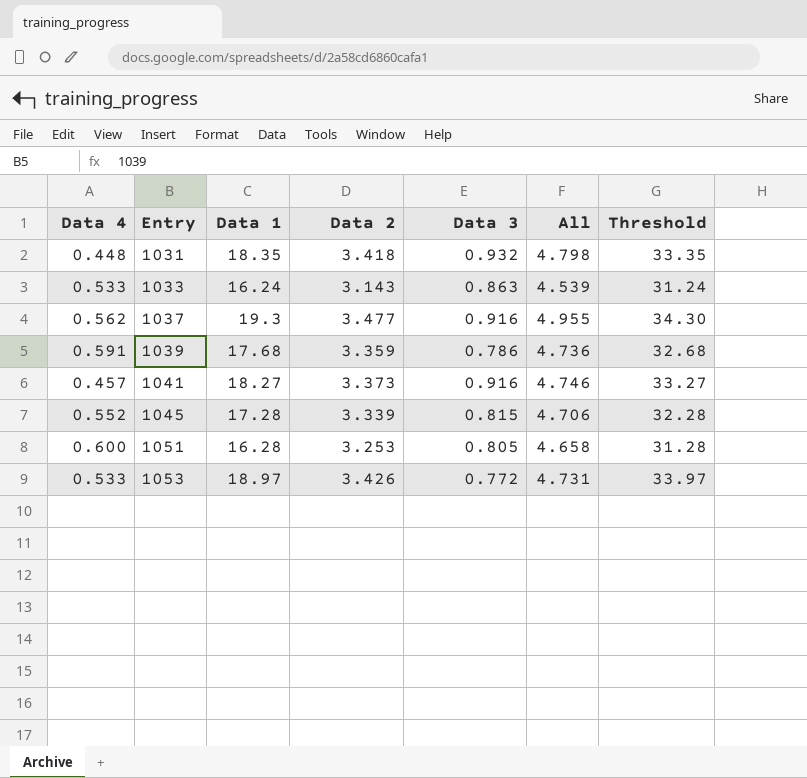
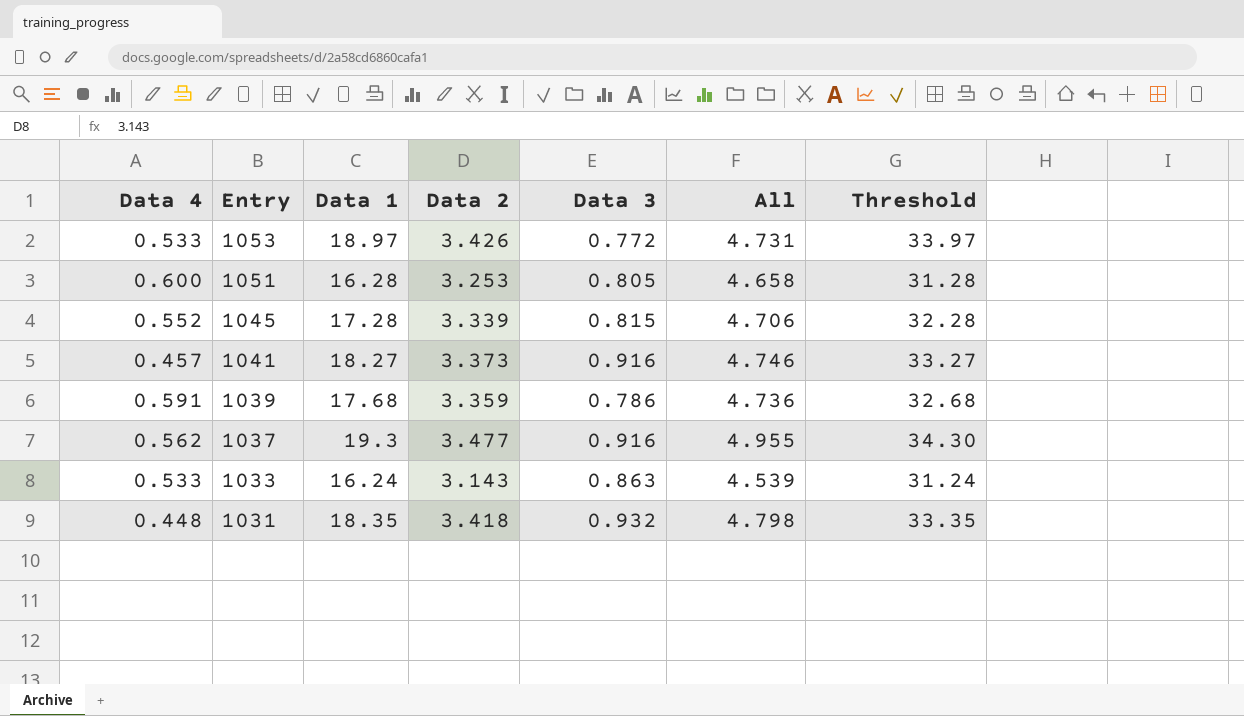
row order: Entry ascending -> Entry descending

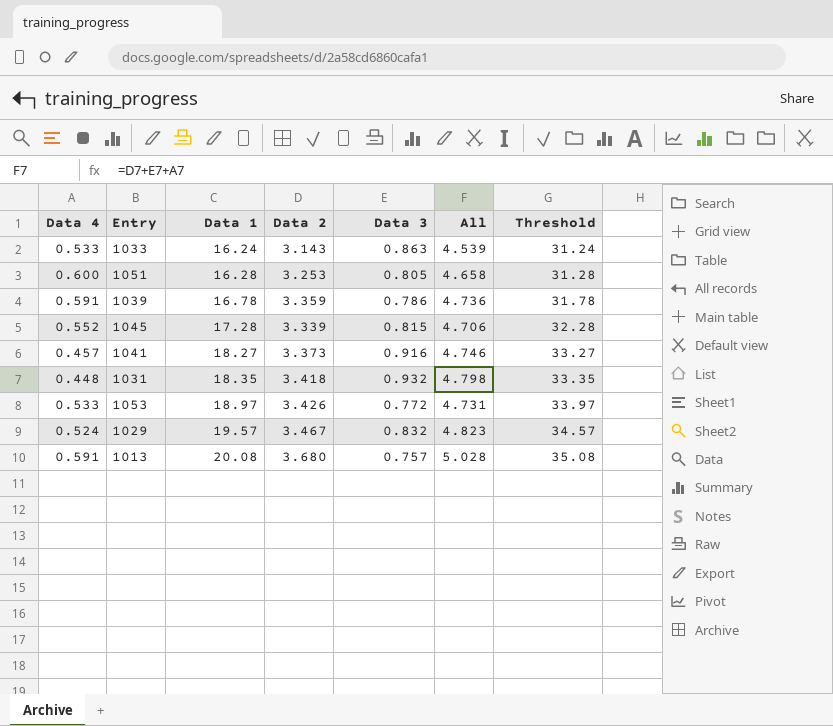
row order: Entry descending -> Data 1 ascending
row 1037: 0.562 | 19.3 | 3.477 | 0.916 | 4.955 | 34.30 -> none
1039 | Data 1: 17.68 -> 16.78
1039 | Threshold: 32.68 -> 31.78
row 1029: none -> 0.524 | 19.57 | 3.467 | 0.832 | 4.823 | 34.57
row 1013: none -> 0.591 | 20.08 | 3.680 | 0.757 | 5.028 | 35.08

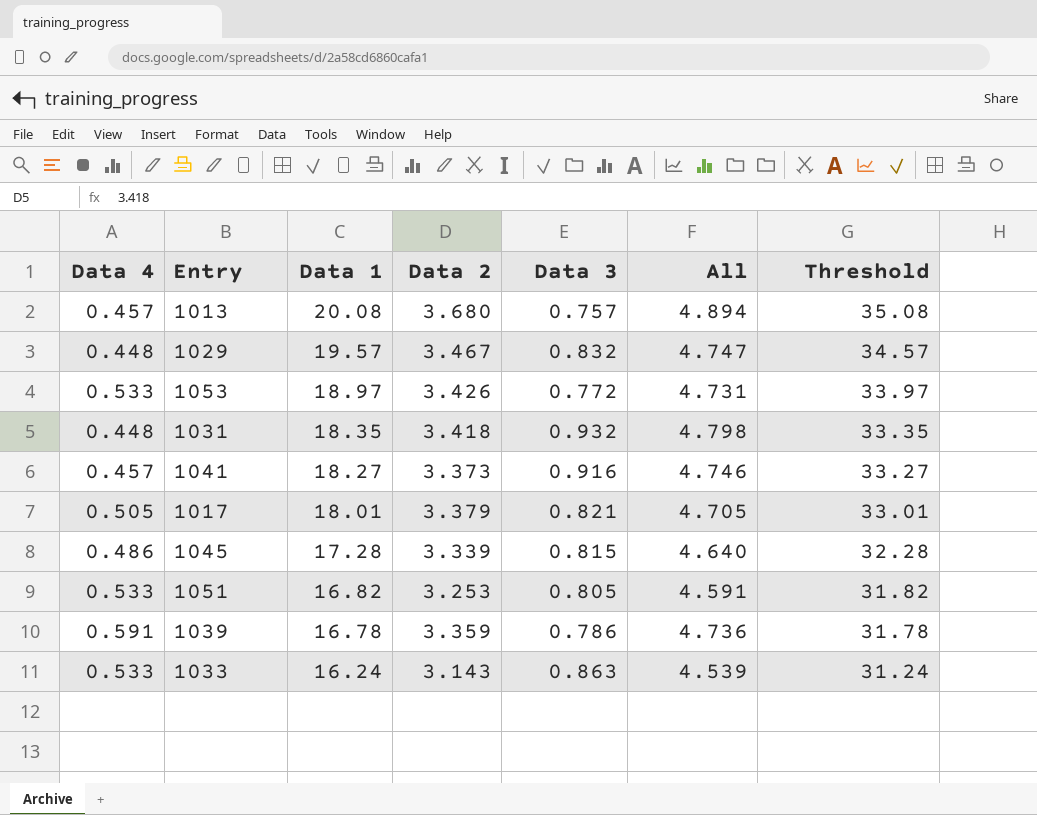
row order: Data 1 ascending -> Data 1 descending
1013 | Data 4: 0.591 -> 0.457
1013 | All: 5.028 -> 4.894
1029 | Data 4: 0.524 -> 0.448
1029 | All: 4.823 -> 4.747
row 1017: none -> 0.505 | 18.01 | 3.379 | 0.821 | 4.705 | 33.01
1045 | Data 4: 0.552 -> 0.486
1045 | All: 4.706 -> 4.640
1051 | Data 4: 0.600 -> 0.533
1051 | Data 1: 16.28 -> 16.82
1051 | All: 4.658 -> 4.591
1051 | Threshold: 31.28 -> 31.82

